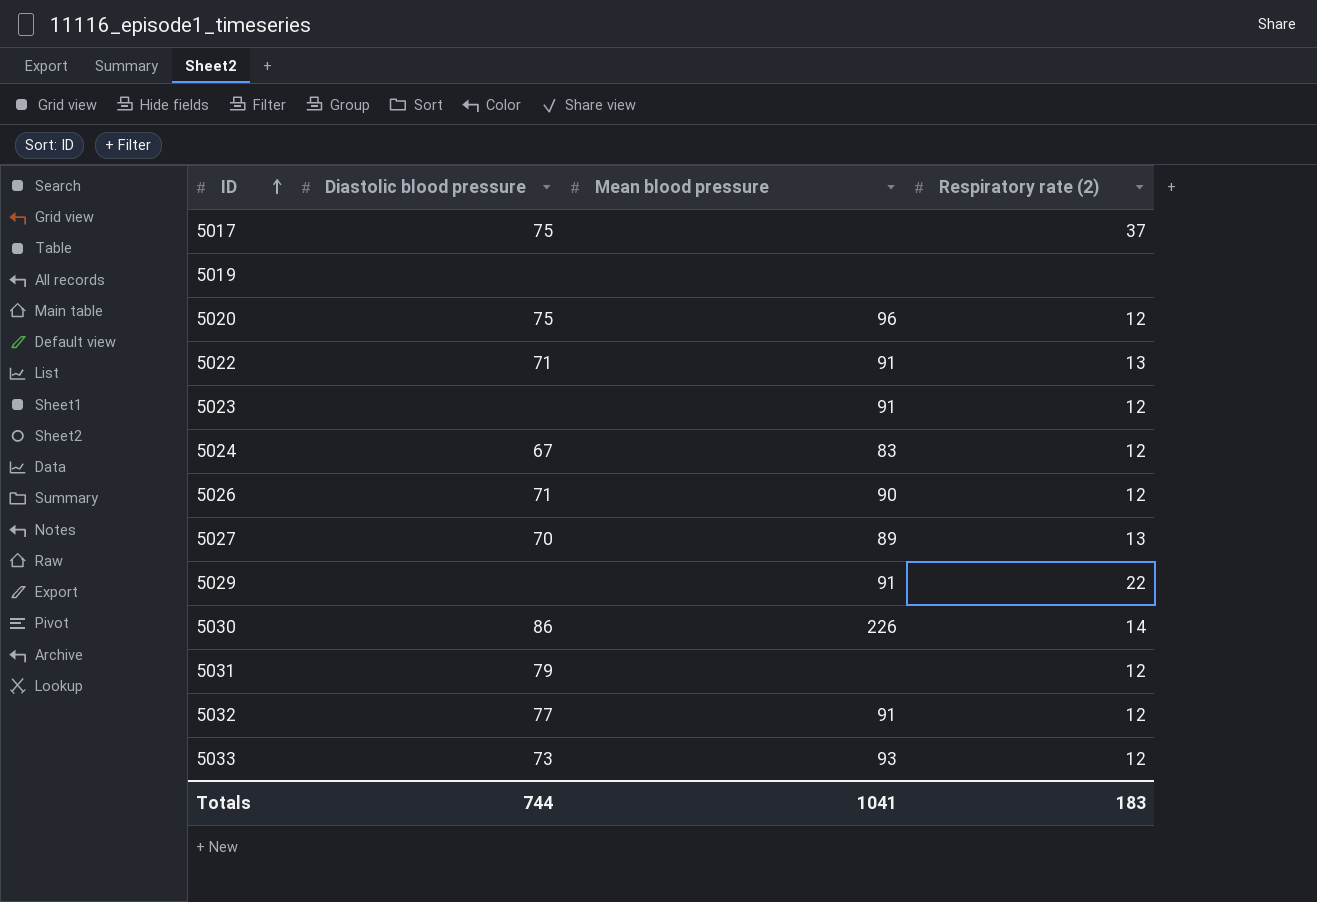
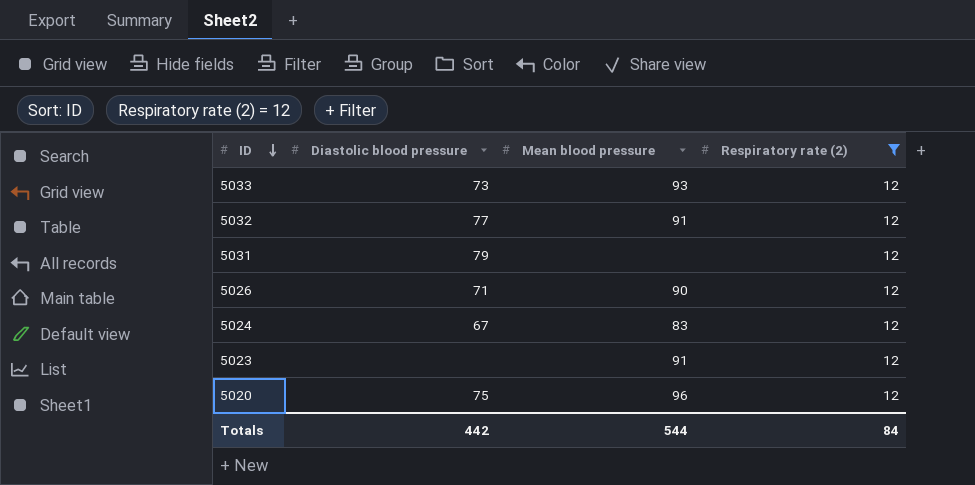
filter: none -> Respiratory rate (2) = 12
row order: ID ascending -> ID descending
Totals | Diastolic blood pressure: 744 -> 442
Totals | Mean blood pressure: 1041 -> 544
Totals | Respiratory rate (2): 183 -> 84

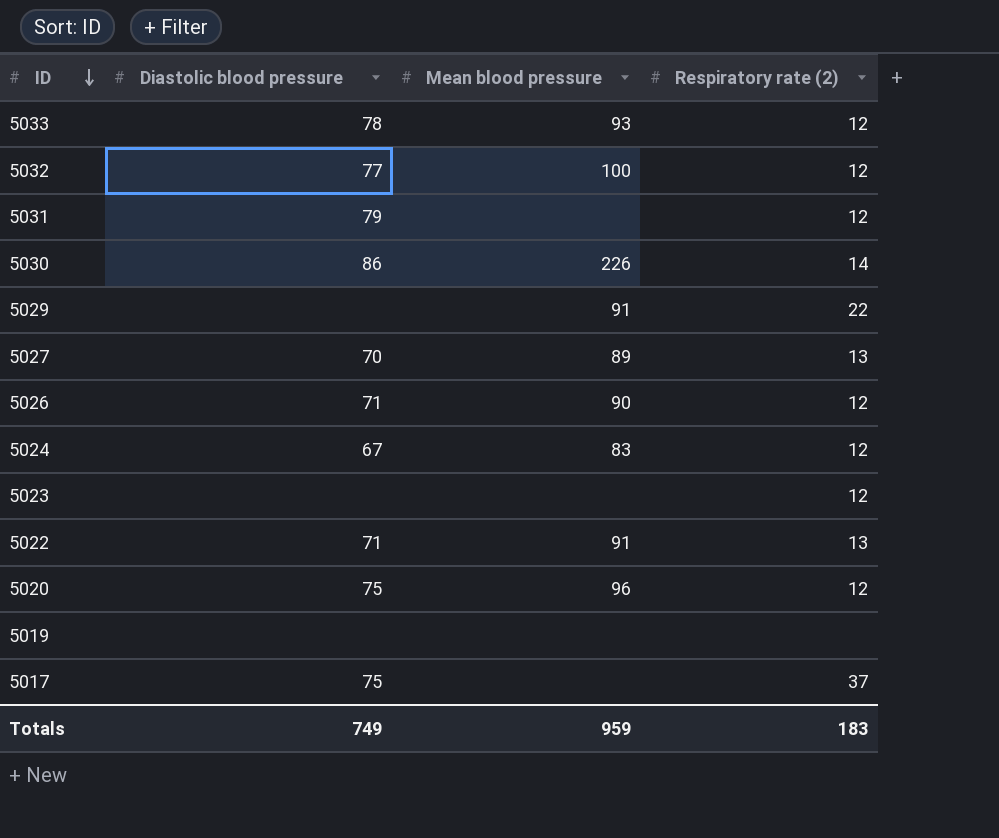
filter: Respiratory rate (2) = 12 -> none
5033 | Diastolic blood pressure: 73 -> 78
5032 | Mean blood pressure: 91 -> 100
5023 | Mean blood pressure: 91 -> none
Totals | Diastolic blood pressure: 442 -> 749
Totals | Mean blood pressure: 544 -> 959
Totals | Respiratory rate (2): 84 -> 183

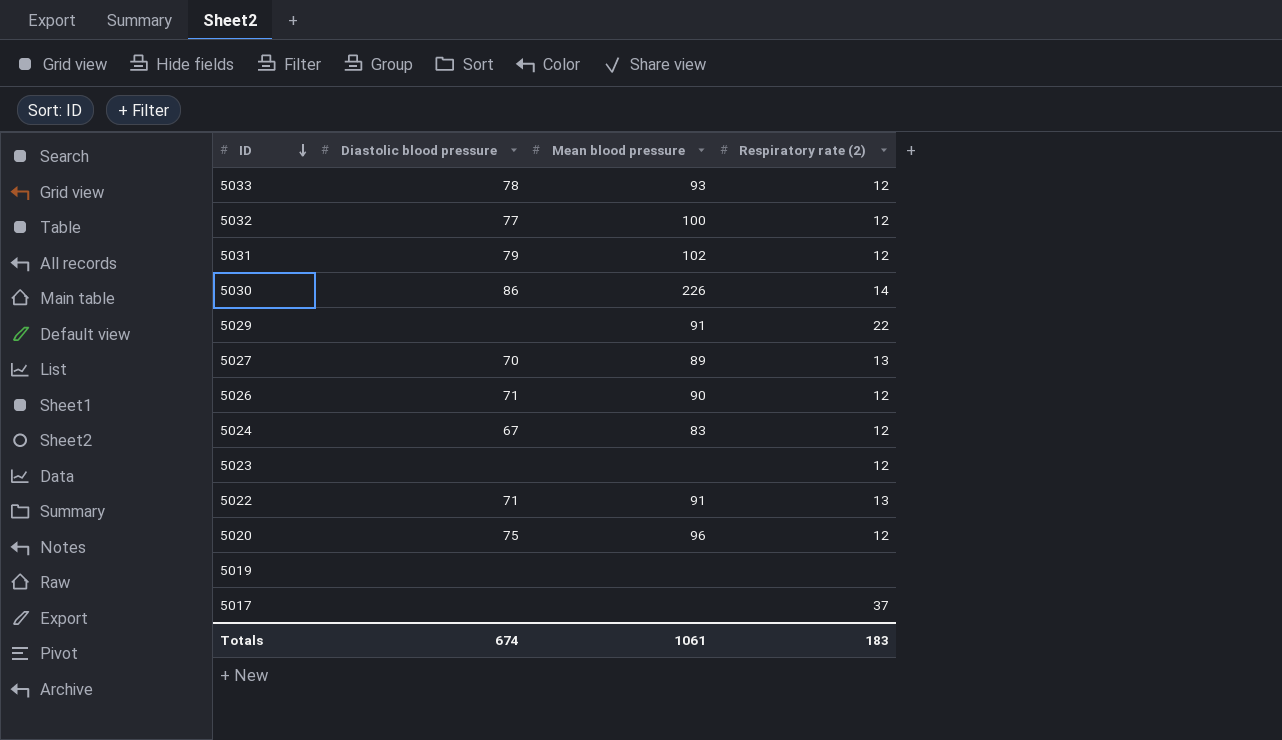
5031 | Mean blood pressure: none -> 102
5017 | Diastolic blood pressure: 75 -> none
Totals | Diastolic blood pressure: 749 -> 674
Totals | Mean blood pressure: 959 -> 1061

